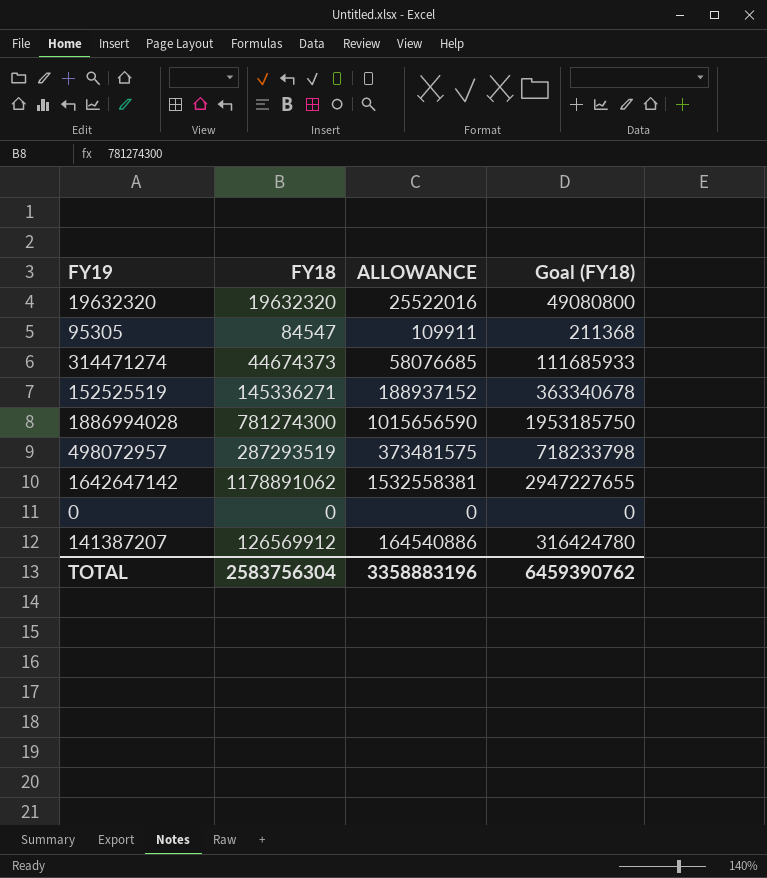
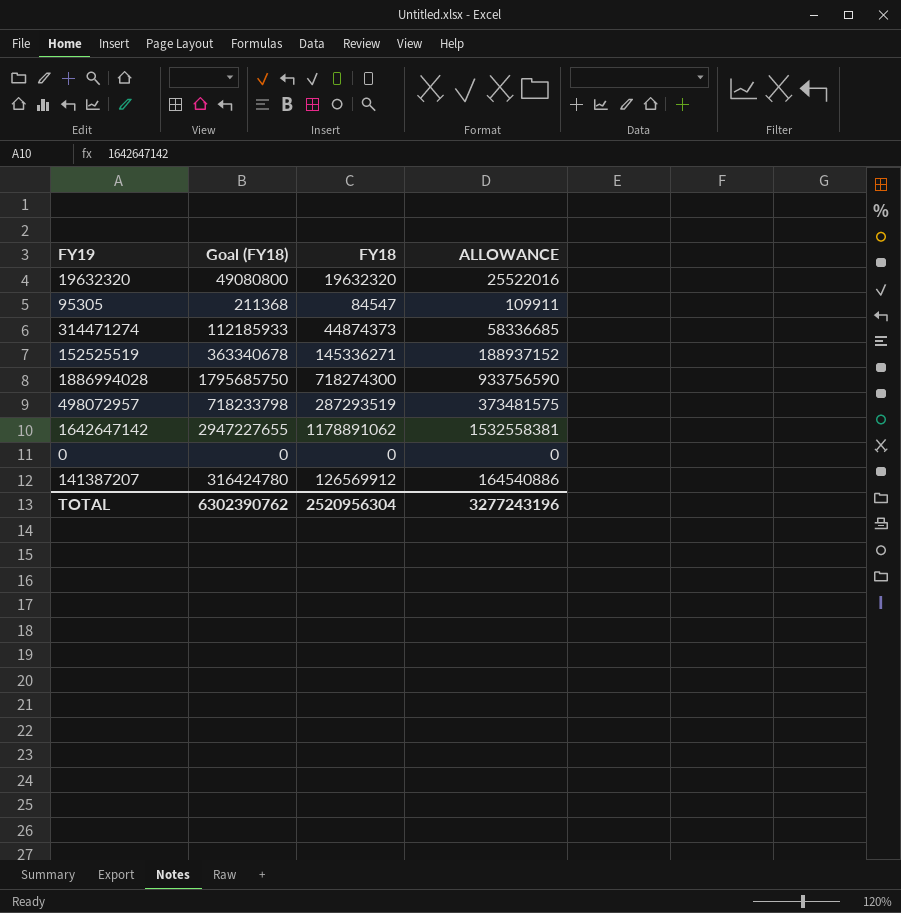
column Goal (FY18) | position: 4 -> 2
314471274 | Goal (FY18): 111685933 -> 112185933
314471274 | FY18: 44674373 -> 44874373
314471274 | ALLOWANCE: 58076685 -> 58336685
1886994028 | Goal (FY18): 1953185750 -> 1795685750
1886994028 | FY18: 781274300 -> 718274300
1886994028 | ALLOWANCE: 1015656590 -> 933756590
TOTAL | Goal (FY18): 6459390762 -> 6302390762
TOTAL | FY18: 2583756304 -> 2520956304
TOTAL | ALLOWANCE: 3358883196 -> 3277243196

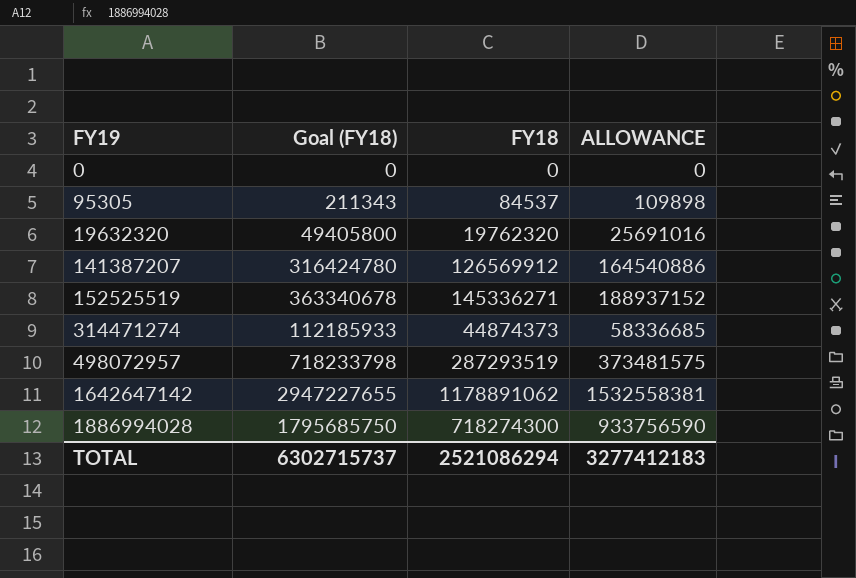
row order: none -> FY19 ascending
95305 | Goal (FY18): 211368 -> 211343
95305 | FY18: 84547 -> 84537
95305 | ALLOWANCE: 109911 -> 109898
19632320 | Goal (FY18): 49080800 -> 49405800
19632320 | FY18: 19632320 -> 19762320
19632320 | ALLOWANCE: 25522016 -> 25691016
TOTAL | Goal (FY18): 6302390762 -> 6302715737
TOTAL | FY18: 2520956304 -> 2521086294
TOTAL | ALLOWANCE: 3277243196 -> 3277412183

